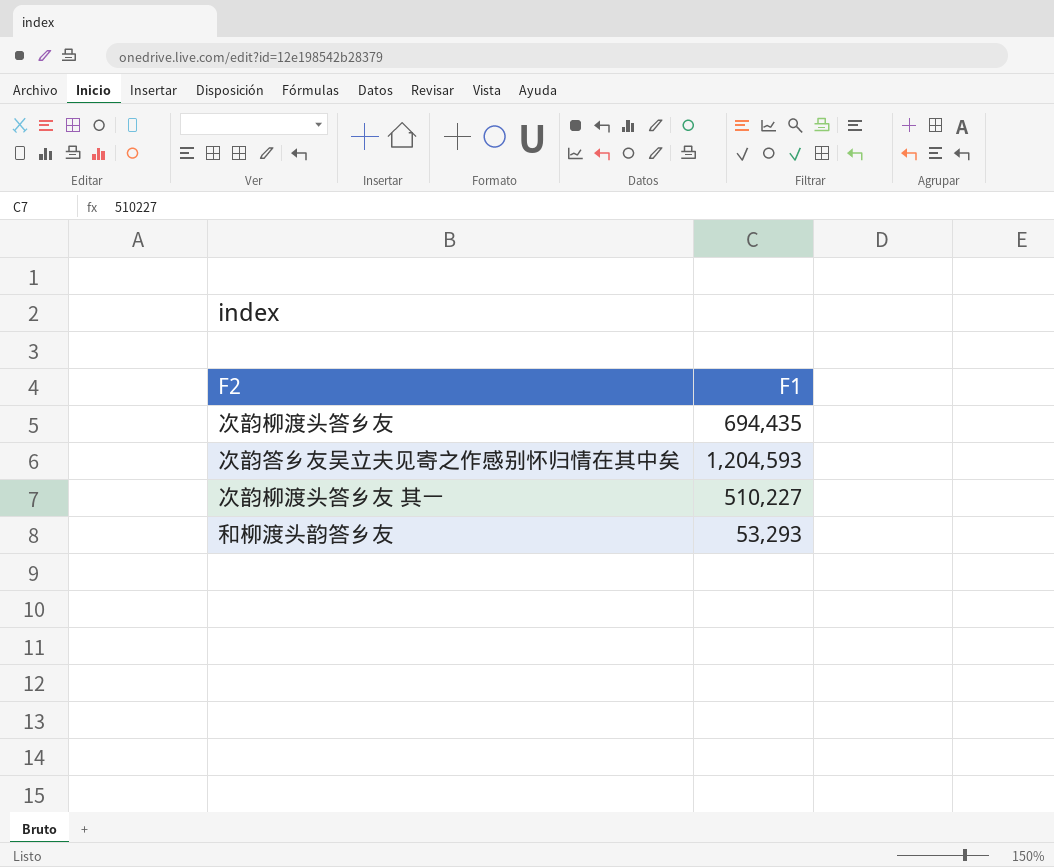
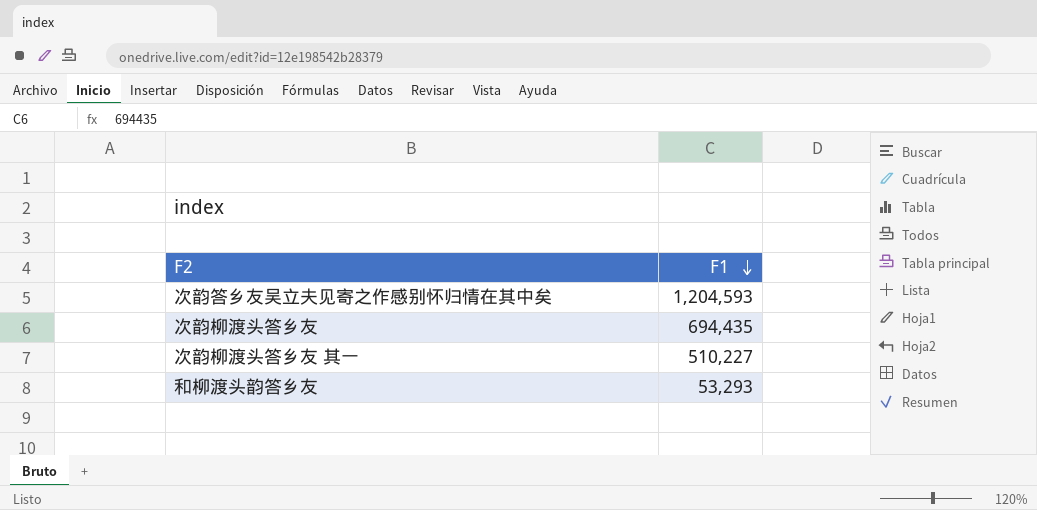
row order: none -> F1 descending

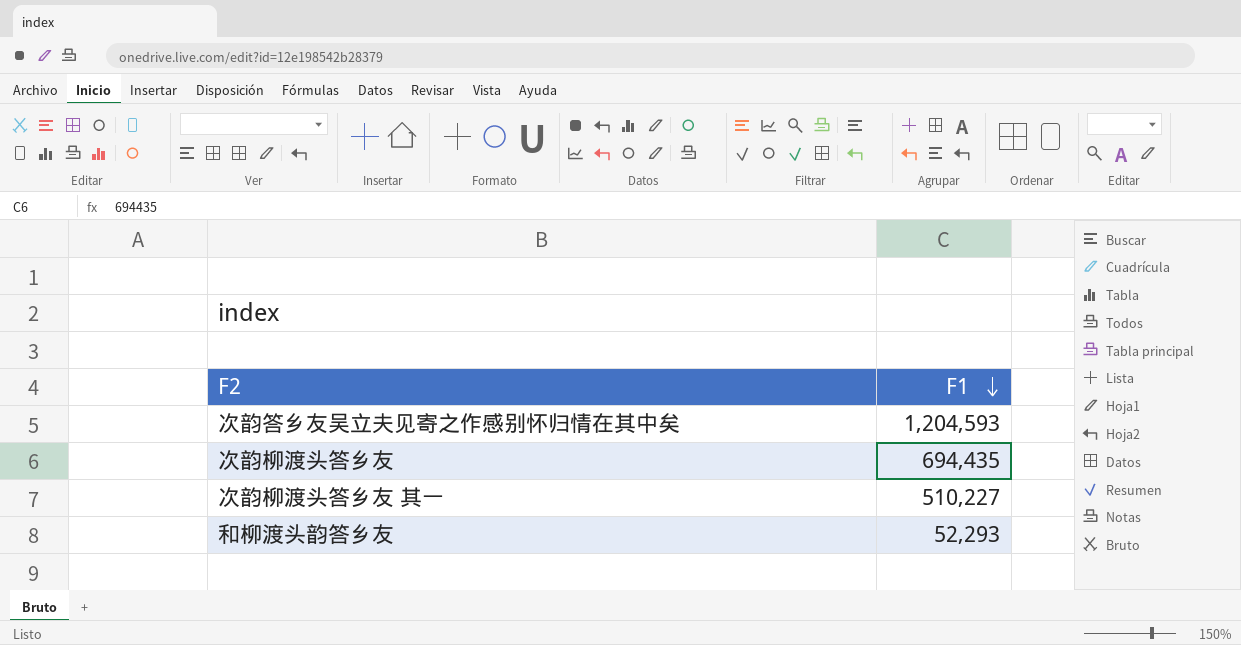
和柳渡头韵答乡友 | F1: 53,293 -> 52,293

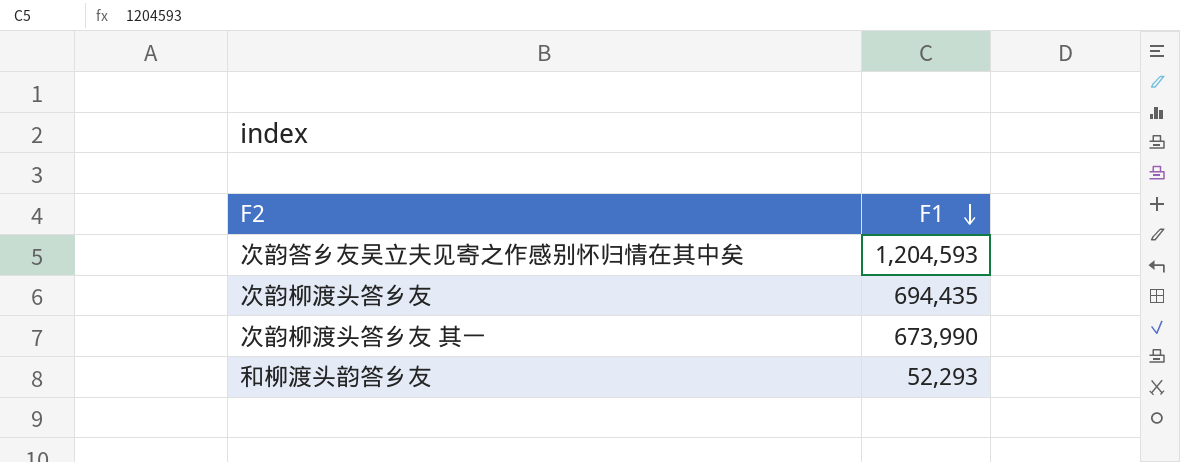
次韵柳渡头答乡友 其一 | F1: 510,227 -> 673,990

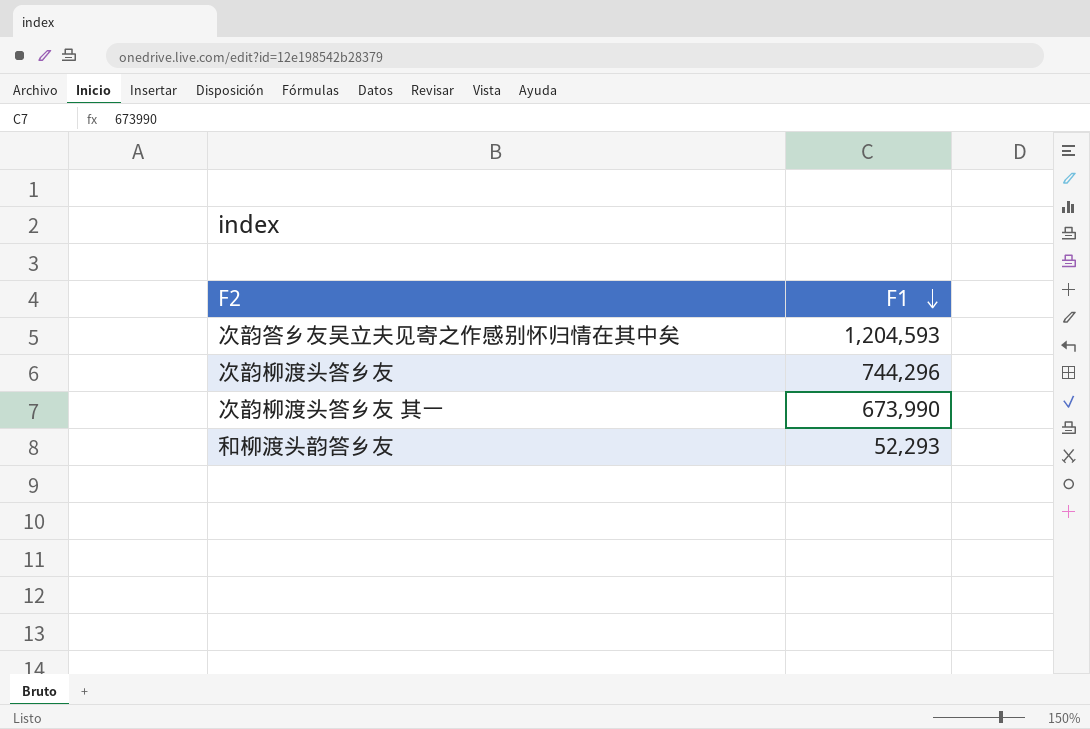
次韵柳渡头答乡友 | F1: 694,435 -> 744,296

